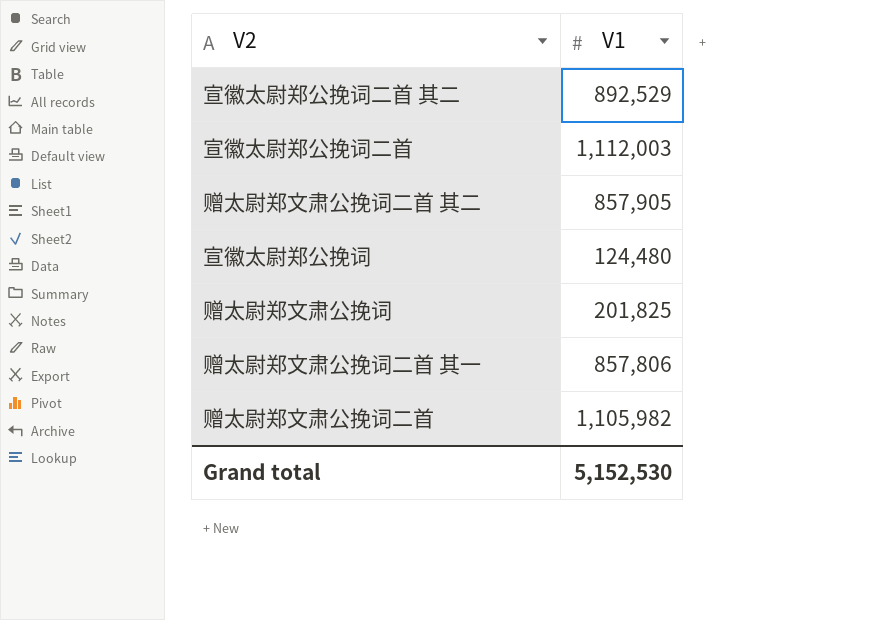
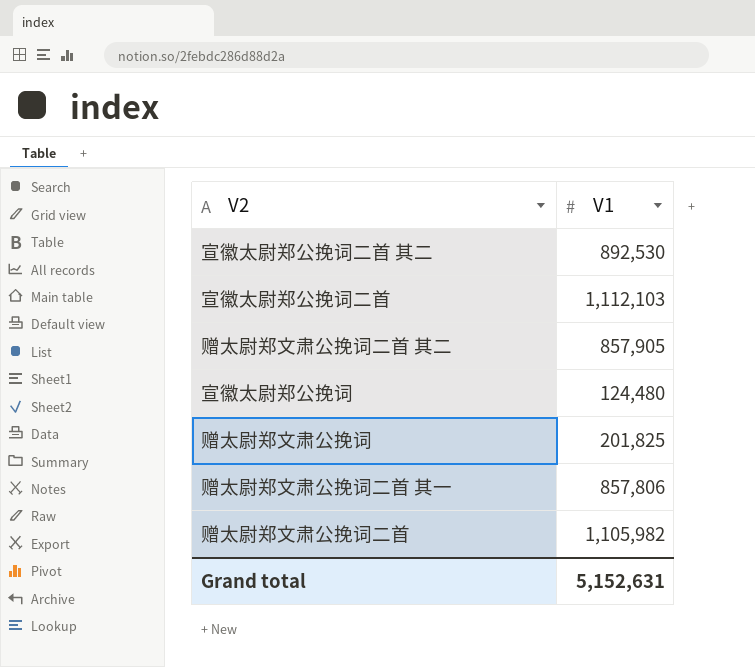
宣徽太尉郑公挽词二首 其二 | V1: 892,529 -> 892,530
宣徽太尉郑公挽词二首 | V1: 1,112,003 -> 1,112,103
Grand total | V1: 5,152,530 -> 5,152,631

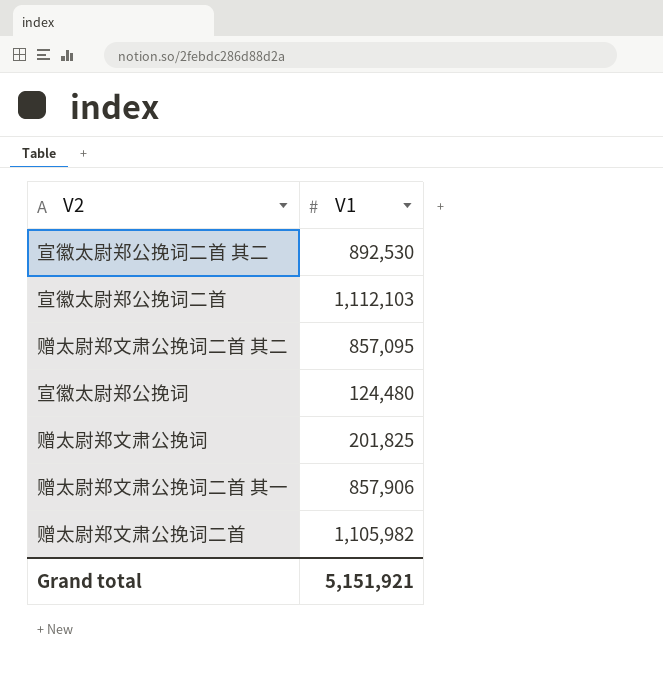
赠太尉郑文肃公挽词二首 其二 | V1: 857,905 -> 857,095
赠太尉郑文肃公挽词二首 其一 | V1: 857,806 -> 857,906
Grand total | V1: 5,152,631 -> 5,151,921

